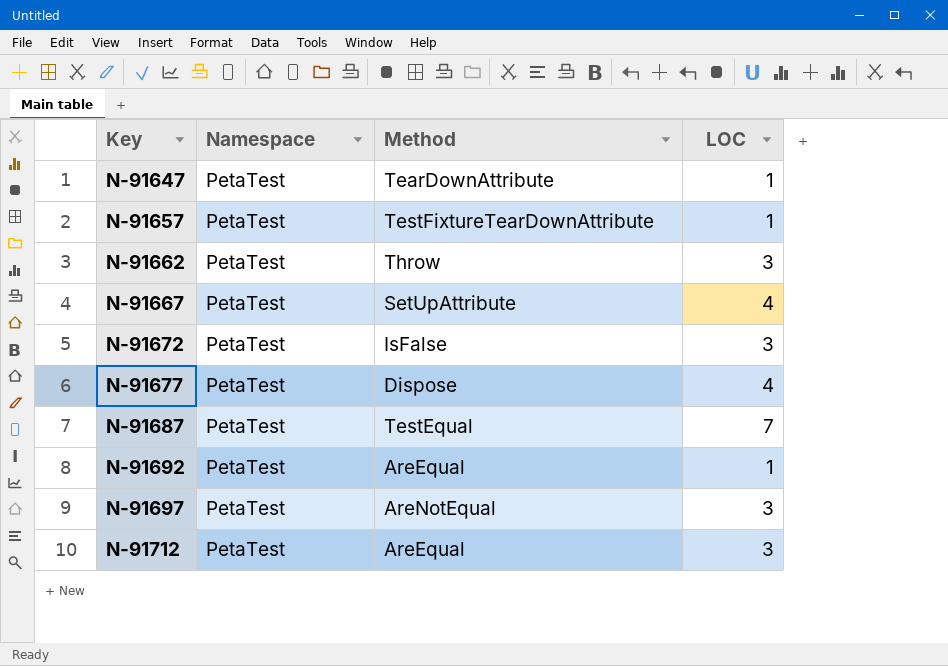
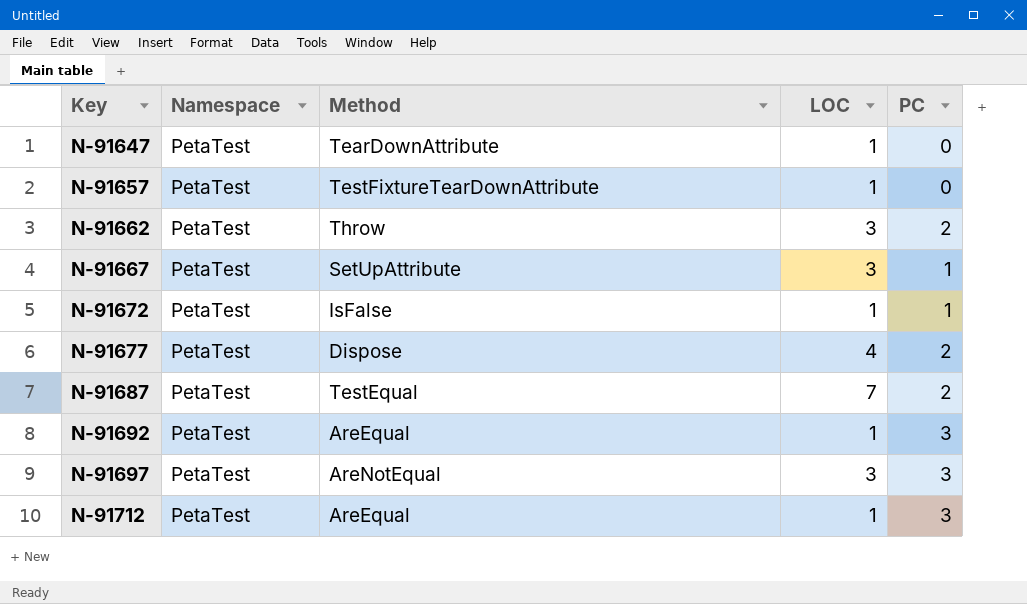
column PC | position: none -> 5
N-91667 | LOC: 4 -> 3
N-91672 | LOC: 3 -> 1
N-91712 | LOC: 3 -> 1

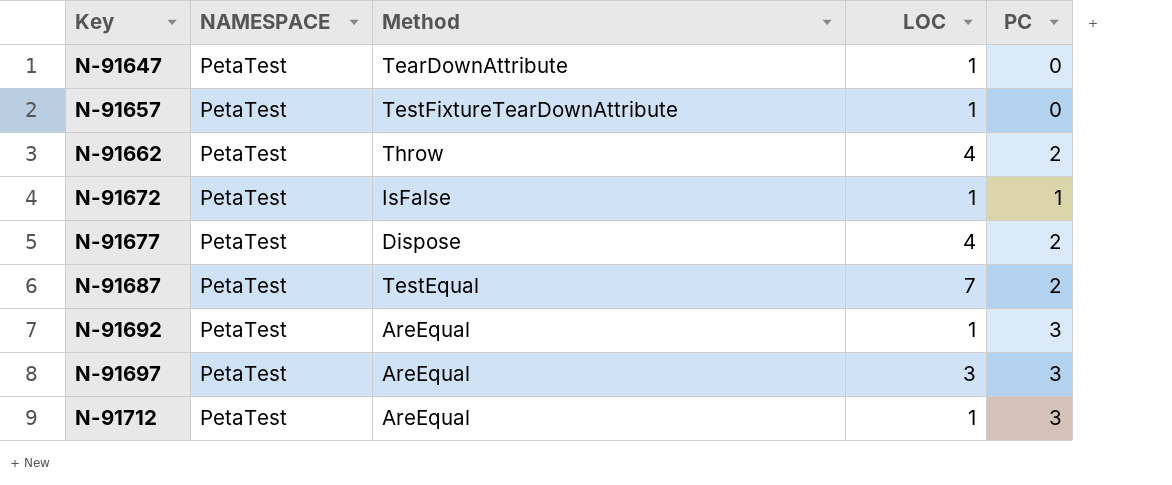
column name: Namespace -> NAMESPACE
row N-91667: PetaTest | SetUpAttribute | 3 | 1 -> none
N-91662 | LOC: 3 -> 4
N-91697 | Method: AreNotEqual -> AreEqual

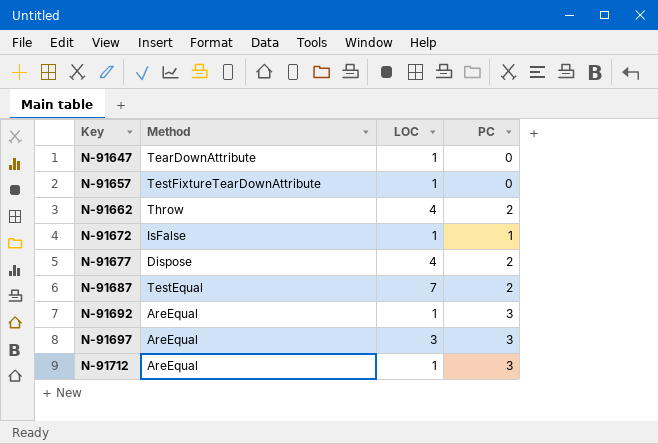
column NAMESPACE | position: 2 -> none

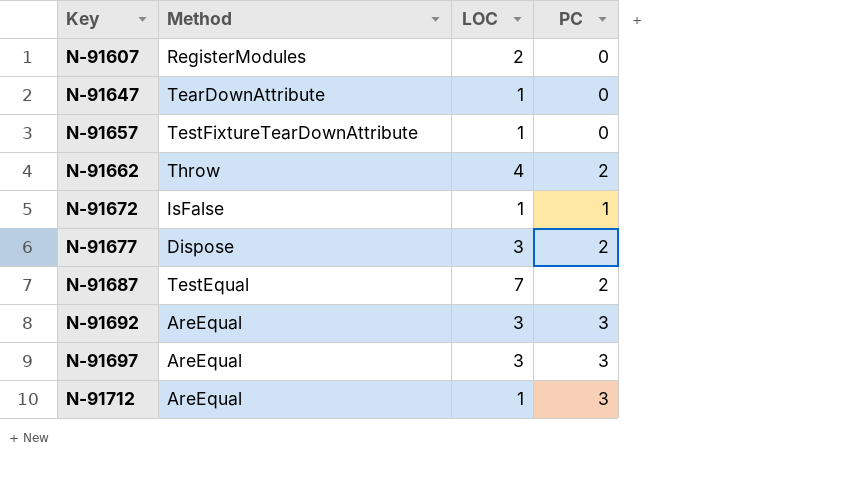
row N-91607: none -> RegisterModules | 2 | 0
N-91677 | LOC: 4 -> 3
N-91692 | LOC: 1 -> 3

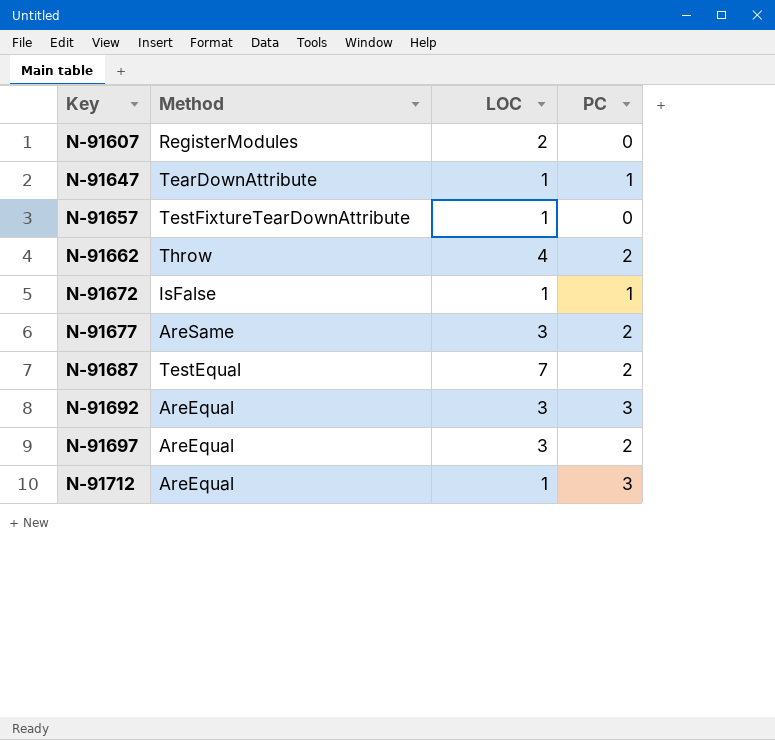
N-91647 | PC: 0 -> 1
N-91677 | Method: Dispose -> AreSame
N-91697 | PC: 3 -> 2

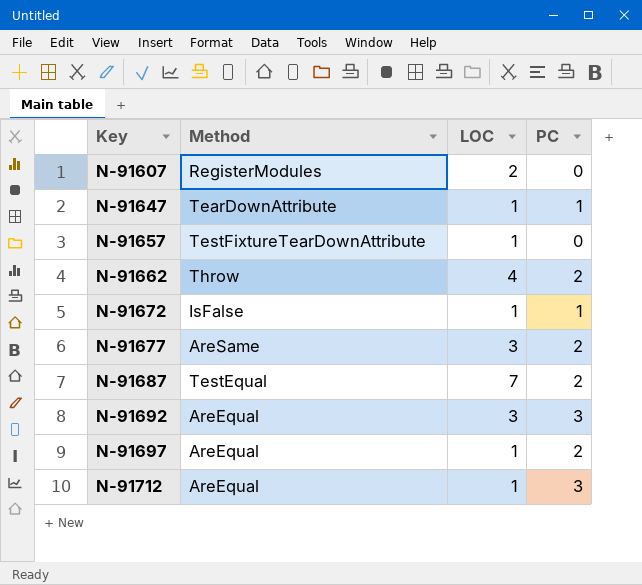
N-91697 | LOC: 3 -> 1

